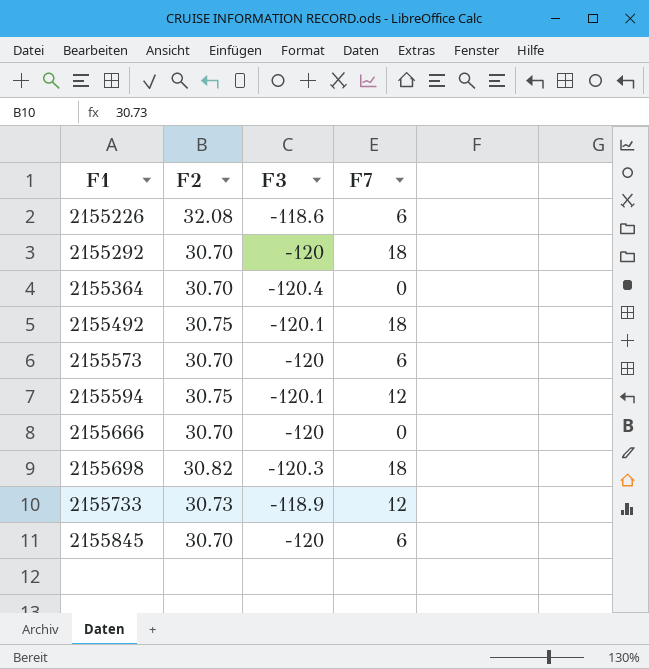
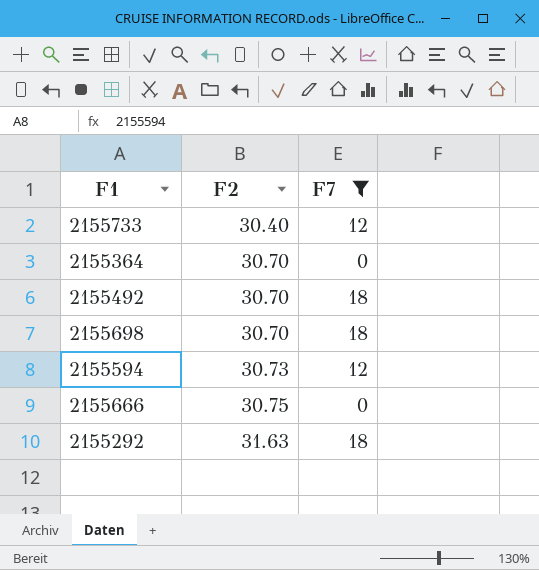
filter: none -> F7 != 6
row order: F1 ascending -> F2 ascending
column F3 | position: 3 -> none
2155733 | F2: 30.73 -> 30.40
2155492 | F2: 30.75 -> 30.70
2155698 | F2: 30.82 -> 30.70
2155594 | F2: 30.75 -> 30.73
2155666 | F2: 30.70 -> 30.75
2155292 | F2: 30.70 -> 31.63

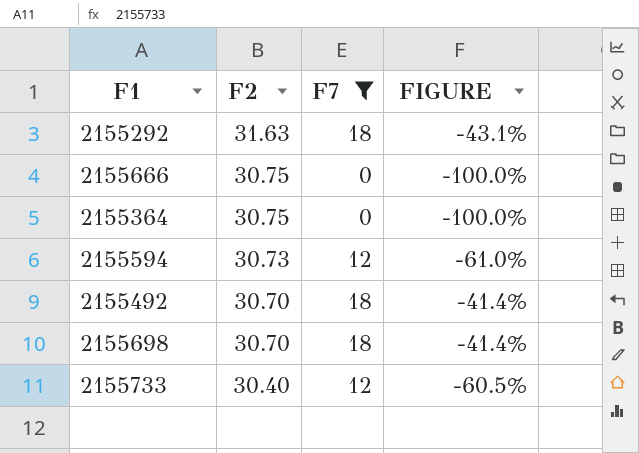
row order: F2 ascending -> F2 descending
column FIGURE | formula: none -> ([F7] - [F2]) / [F2]
2155364 | F2: 30.70 -> 30.75

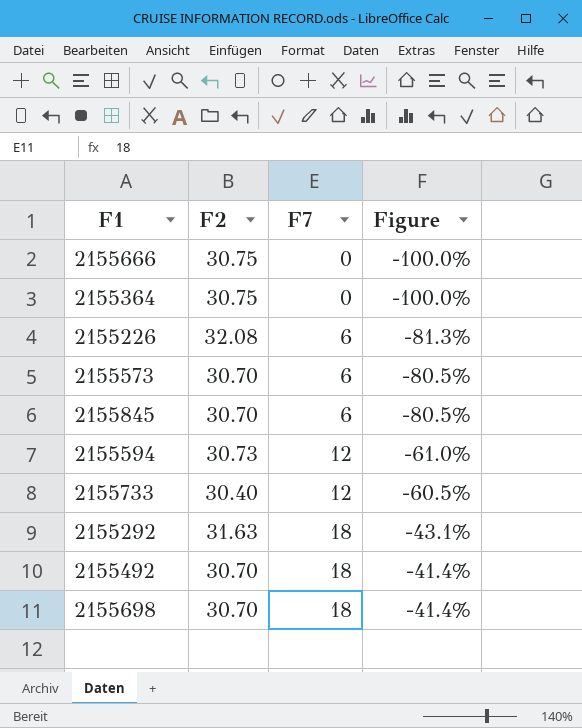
filter: F7 != 6 -> none
row order: F2 descending -> F7 ascending
column name: FIGURE -> Figure

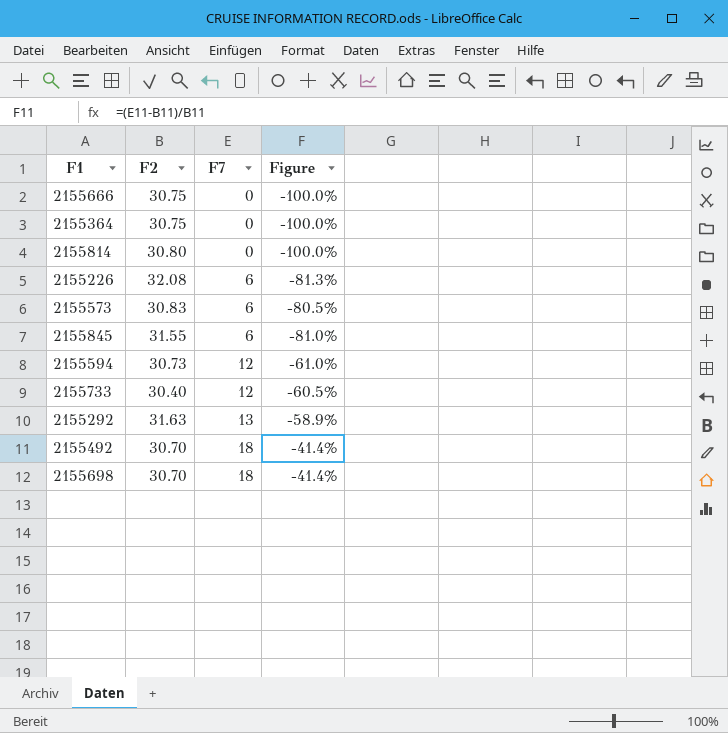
row 2155814: none -> 30.80 | 0 | -100.0%
2155573 | F2: 30.70 -> 30.83
2155845 | F2: 30.70 -> 31.55
2155845 | Figure: -80.5% -> -81.0%
2155292 | F7: 18 -> 13
2155292 | Figure: -43.1% -> -58.9%

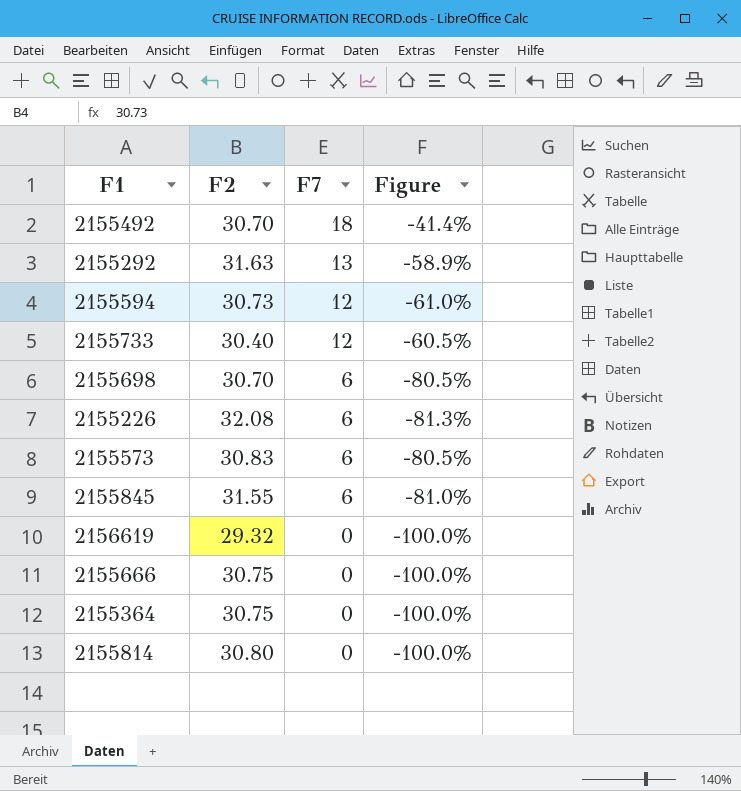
row order: F7 ascending -> F7 descending
2155698 | F7: 18 -> 6
2155698 | Figure: -41.4% -> -80.5%
row 2156619: none -> 29.32 | 0 | -100.0%

